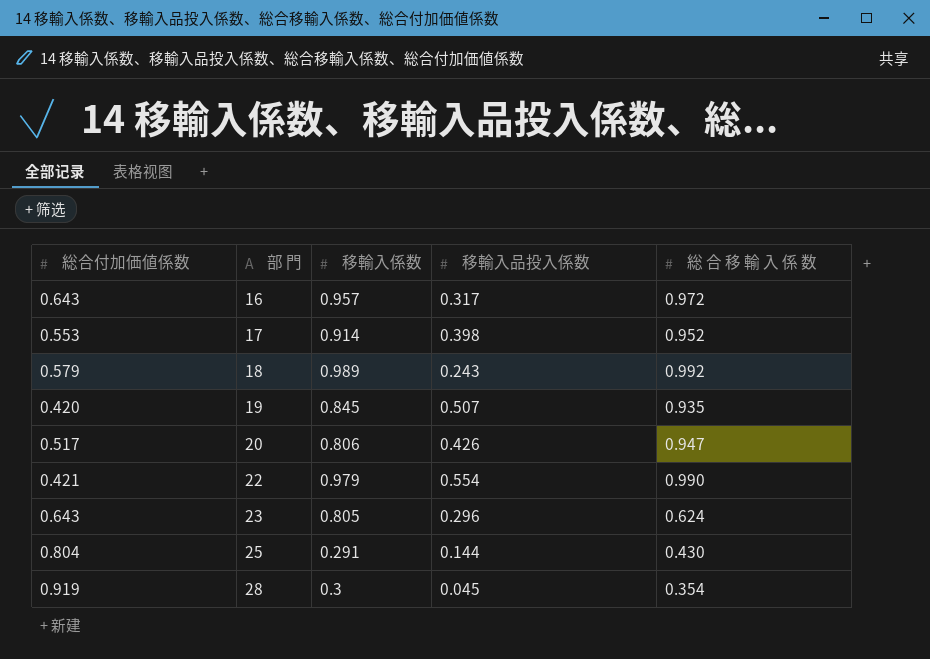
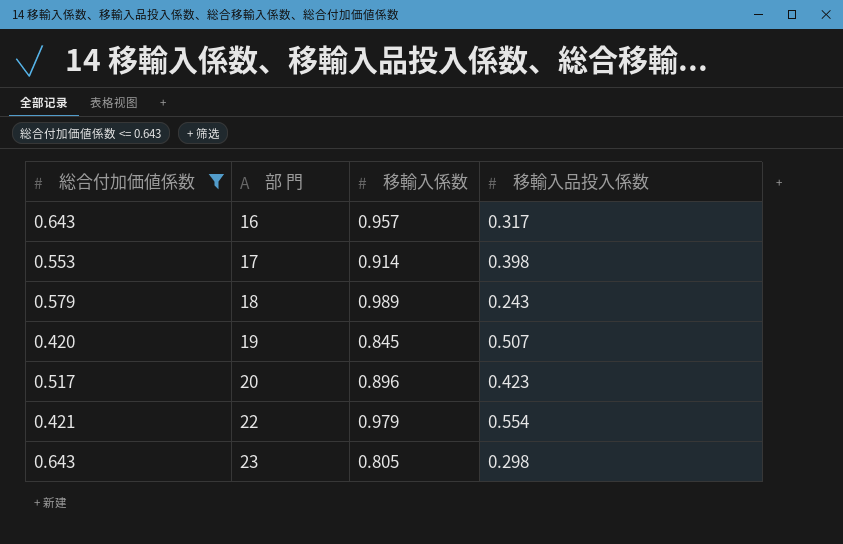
filter: none -> 総合付加価値係数 <= 0.643
column 総 合 移 輸 入 係 数 | position: 5 -> none
20 | 移輸入係数: 0.806 -> 0.896
20 | 移輸入品投入係数: 0.426 -> 0.423
23 | 移輸入品投入係数: 0.296 -> 0.298

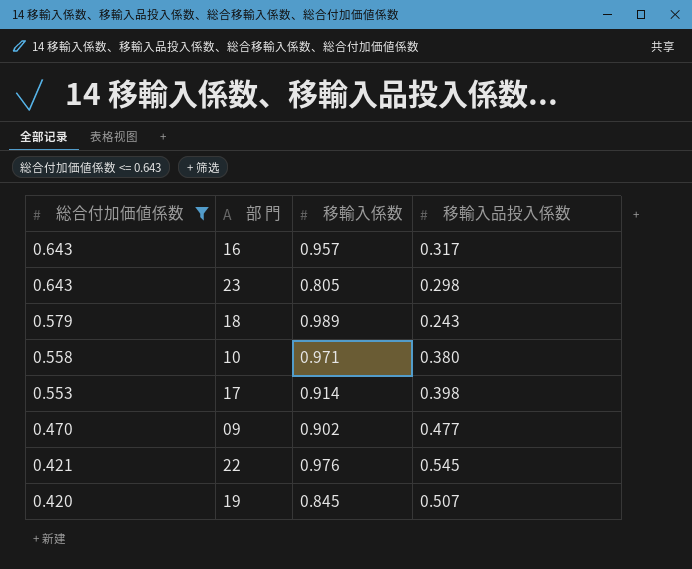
row order: 部 門 ascending -> 総合付加価値係数 descending
row 20: 0.517 | 0.896 | 0.423 -> none
row 10: none -> 0.558 | 0.971 | 0.380
row 09: none -> 0.470 | 0.902 | 0.477
22 | 移輸入係数: 0.979 -> 0.976
22 | 移輸入品投入係数: 0.554 -> 0.545

